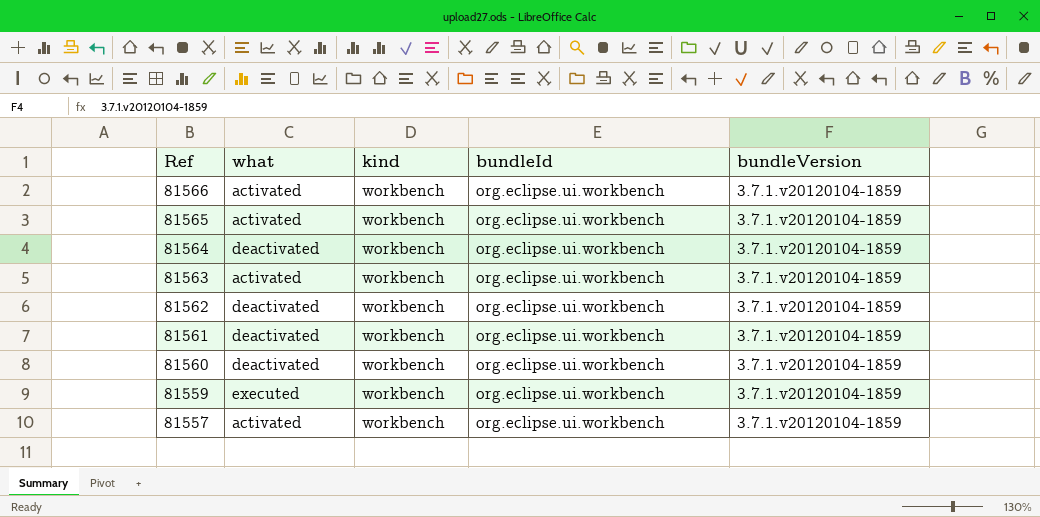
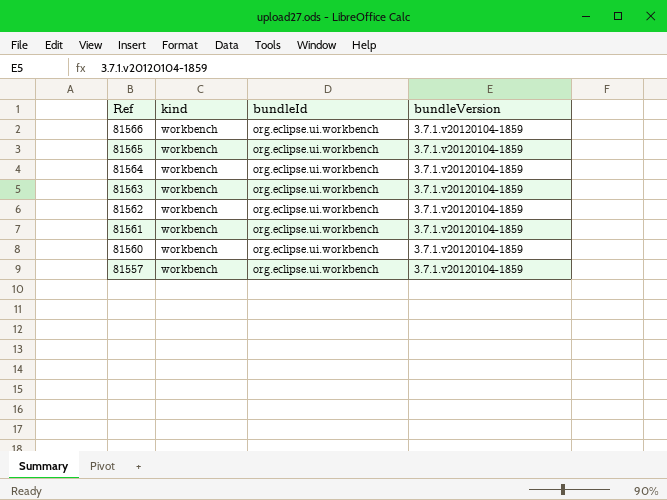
column what | position: 2 -> none
row 81559: executed | workbench | org.eclipse.ui.workbench | 3.7.1.v20120104-1859 -> none

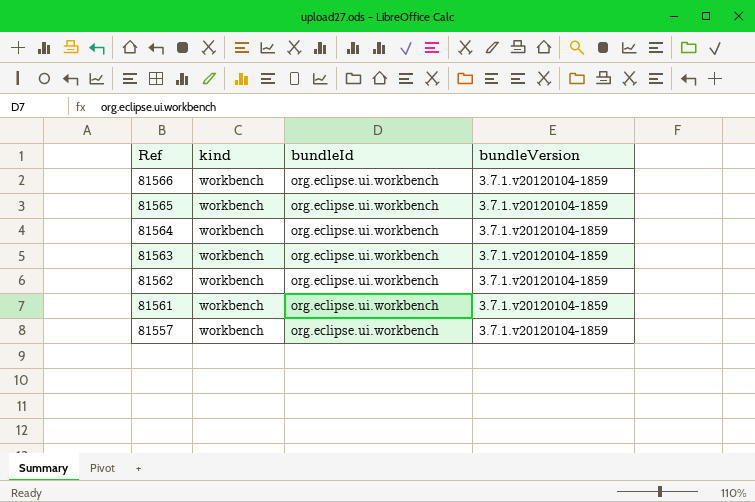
row 81560: workbench | org.eclipse.ui.workbench | 3.7.1.v20120104-1859 -> none

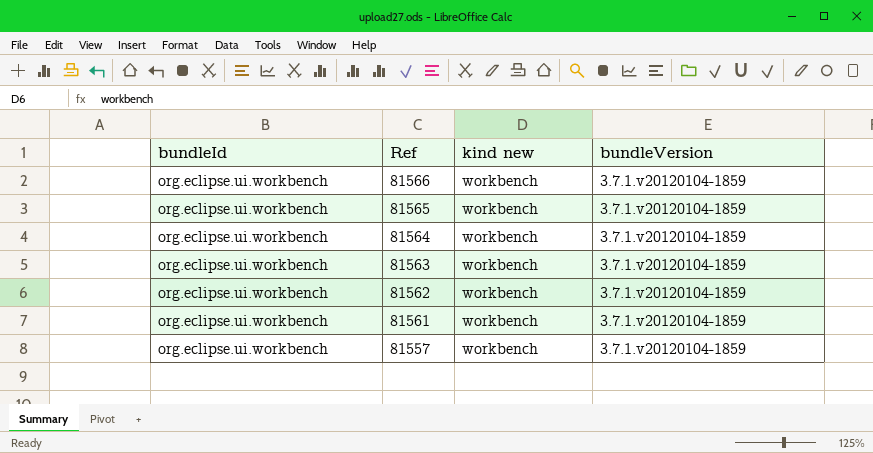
column bundleId | position: 3 -> 1
column name: kind -> kind new

